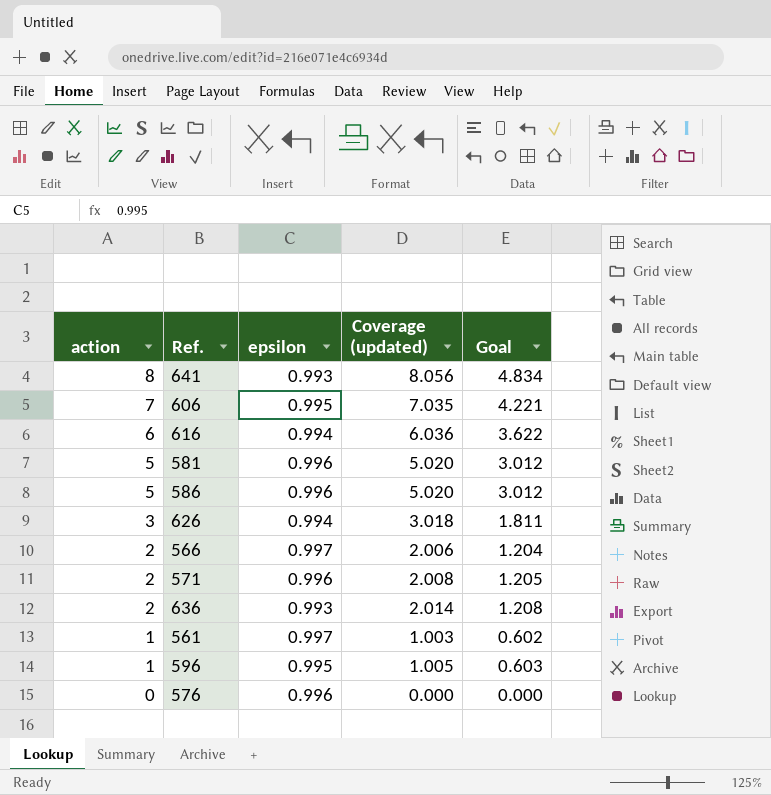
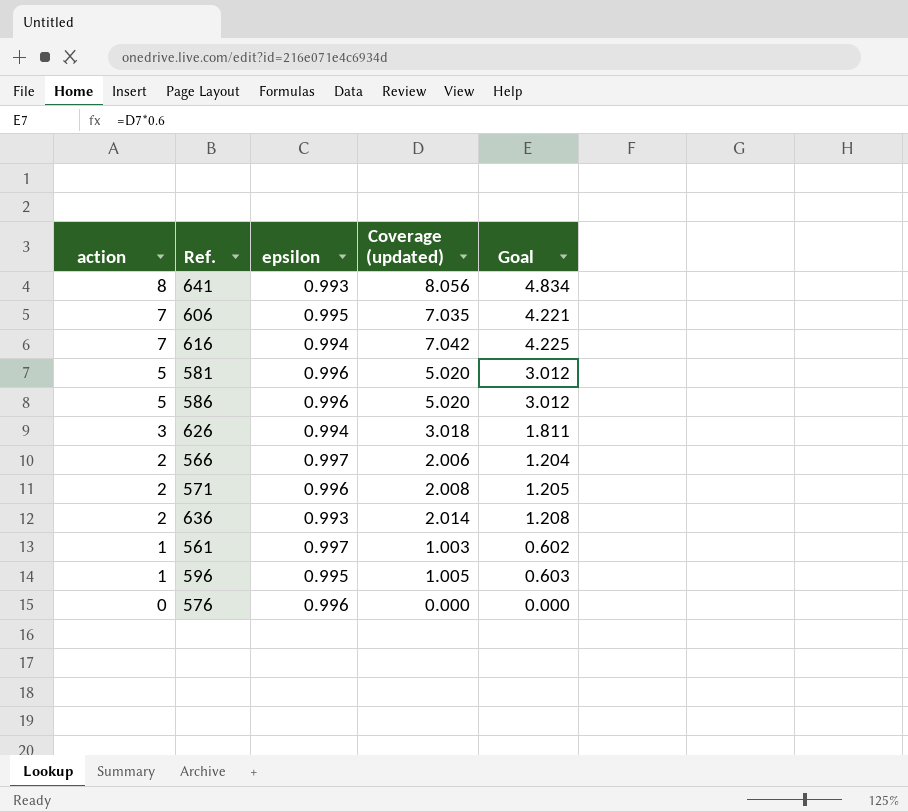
616 | action: 6 -> 7
616 | Coverage (updated): 6.036 -> 7.042
616 | Goal: 3.622 -> 4.225

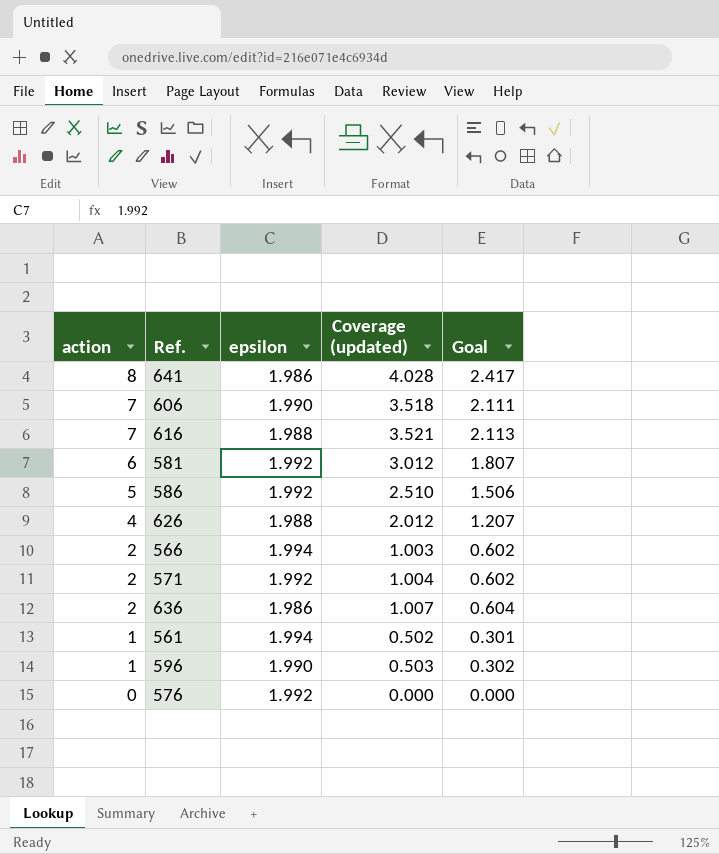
641 | epsilon: 0.993 -> 1.986
641 | Coverage (updated): 8.056 -> 4.028
641 | Goal: 4.834 -> 2.417
606 | epsilon: 0.995 -> 1.990
606 | Coverage (updated): 7.035 -> 3.518
606 | Goal: 4.221 -> 2.111
616 | epsilon: 0.994 -> 1.988
616 | Coverage (updated): 7.042 -> 3.521
616 | Goal: 4.225 -> 2.113
581 | action: 5 -> 6
581 | epsilon: 0.996 -> 1.992
581 | Coverage (updated): 5.020 -> 3.012
581 | Goal: 3.012 -> 1.807
586 | epsilon: 0.996 -> 1.992
586 | Coverage (updated): 5.020 -> 2.510
586 | Goal: 3.012 -> 1.506
626 | action: 3 -> 4
626 | epsilon: 0.994 -> 1.988
626 | Coverage (updated): 3.018 -> 2.012
626 | Goal: 1.811 -> 1.207
566 | epsilon: 0.997 -> 1.994
566 | Coverage (updated): 2.006 -> 1.003
566 | Goal: 1.204 -> 0.602
571 | epsilon: 0.996 -> 1.992
571 | Coverage (updated): 2.008 -> 1.004
571 | Goal: 1.205 -> 0.602
636 | epsilon: 0.993 -> 1.986
636 | Coverage (updated): 2.014 -> 1.007
636 | Goal: 1.208 -> 0.604
561 | epsilon: 0.997 -> 1.994
561 | Coverage (updated): 1.003 -> 0.502
561 | Goal: 0.602 -> 0.301
596 | epsilon: 0.995 -> 1.990
596 | Coverage (updated): 1.005 -> 0.503
596 | Goal: 0.603 -> 0.302
576 | epsilon: 0.996 -> 1.992

